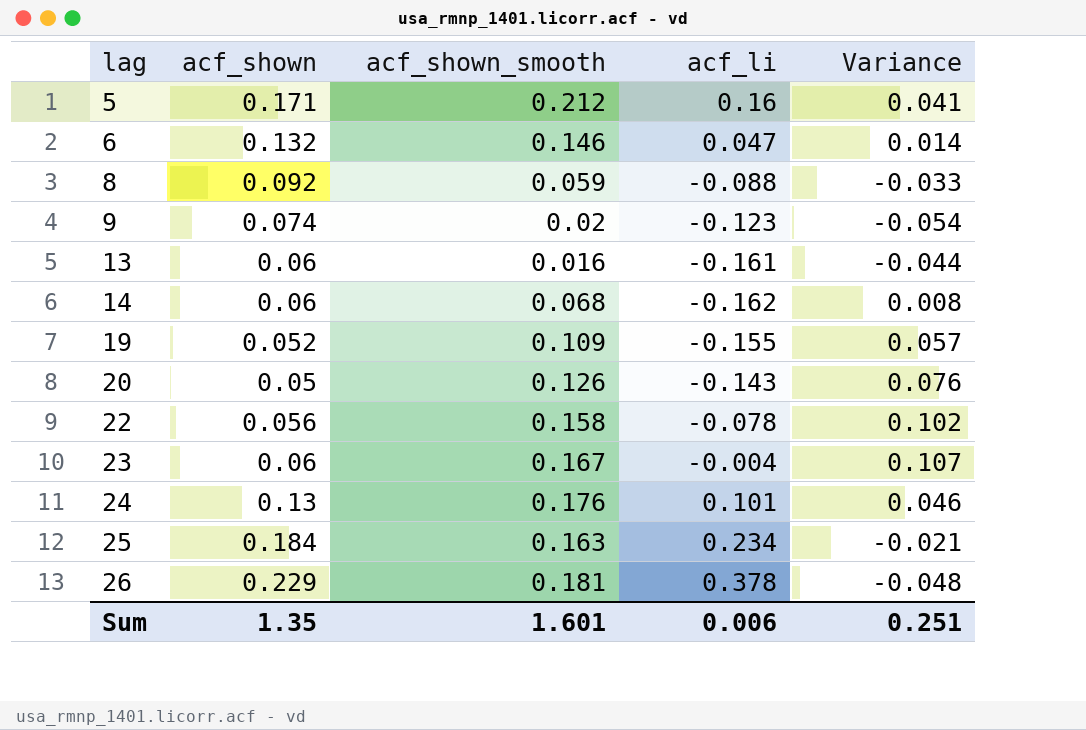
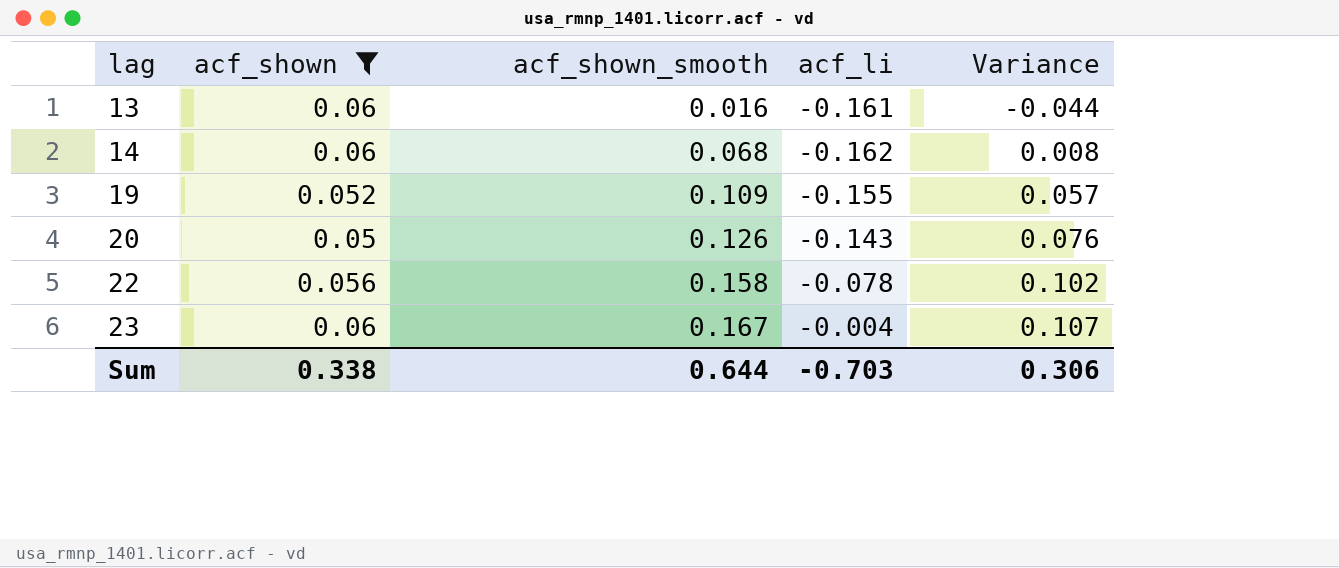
filter: none -> acf_shown <= 0.06
Sum | acf_shown: 1.35 -> 0.338
Sum | acf_shown_smooth: 1.601 -> 0.644
Sum | acf_li: 0.006 -> -0.703
Sum | Variance: 0.251 -> 0.306

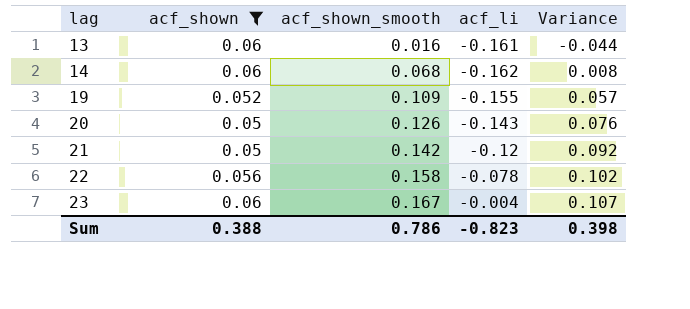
row 21: none -> 0.05 | 0.142 | -0.12 | 0.092
Sum | acf_shown: 0.338 -> 0.388
Sum | acf_shown_smooth: 0.644 -> 0.786
Sum | acf_li: -0.703 -> -0.823
Sum | Variance: 0.306 -> 0.398

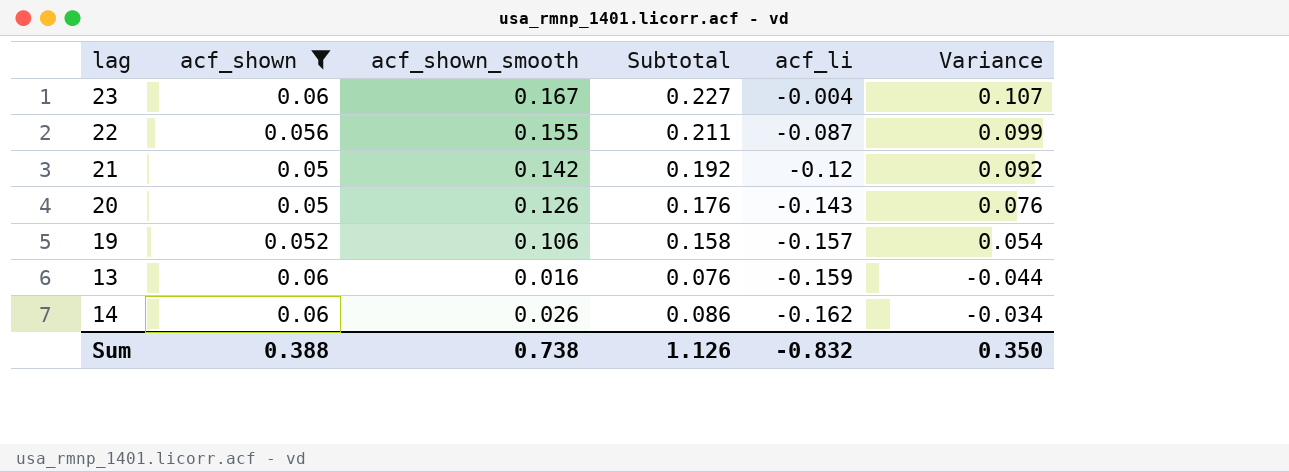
row order: lag ascending -> acf_li descending
column Subtotal | formula: none -> [acf_shown] + [acf_shown_smooth]
22 | acf_shown_smooth: 0.158 -> 0.155
22 | acf_li: -0.078 -> -0.087
22 | Variance: 0.102 -> 0.099
19 | acf_shown_smooth: 0.109 -> 0.106
19 | acf_li: -0.155 -> -0.157
19 | Variance: 0.057 -> 0.054
13 | acf_li: -0.161 -> -0.159
14 | acf_shown_smooth: 0.068 -> 0.026
14 | Variance: 0.008 -> -0.034
Sum | acf_shown_smooth: 0.786 -> 0.738
Sum | acf_li: -0.823 -> -0.832
Sum | Variance: 0.398 -> 0.350

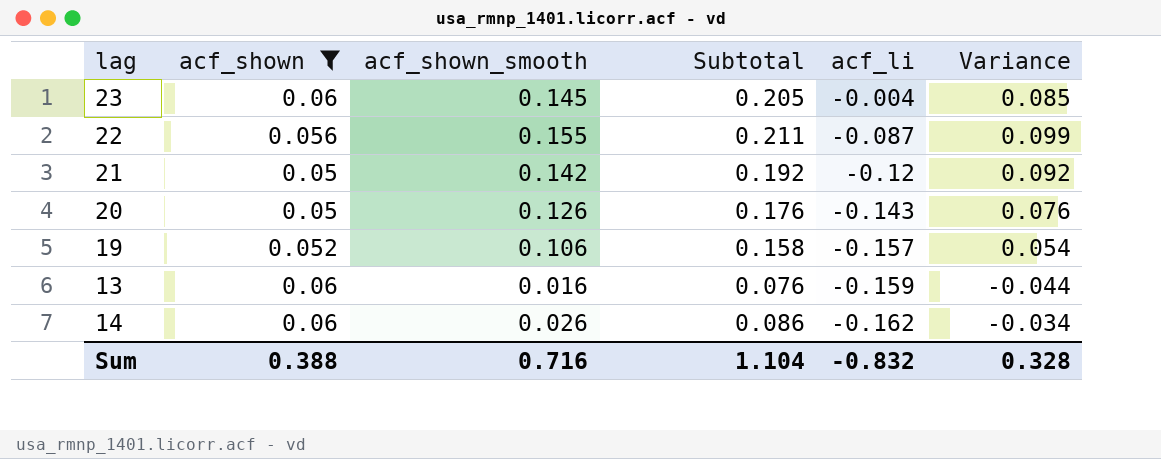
23 | acf_shown_smooth: 0.167 -> 0.145
23 | Subtotal: 0.227 -> 0.205
23 | Variance: 0.107 -> 0.085
Sum | acf_shown_smooth: 0.738 -> 0.716
Sum | Subtotal: 1.126 -> 1.104
Sum | Variance: 0.350 -> 0.328

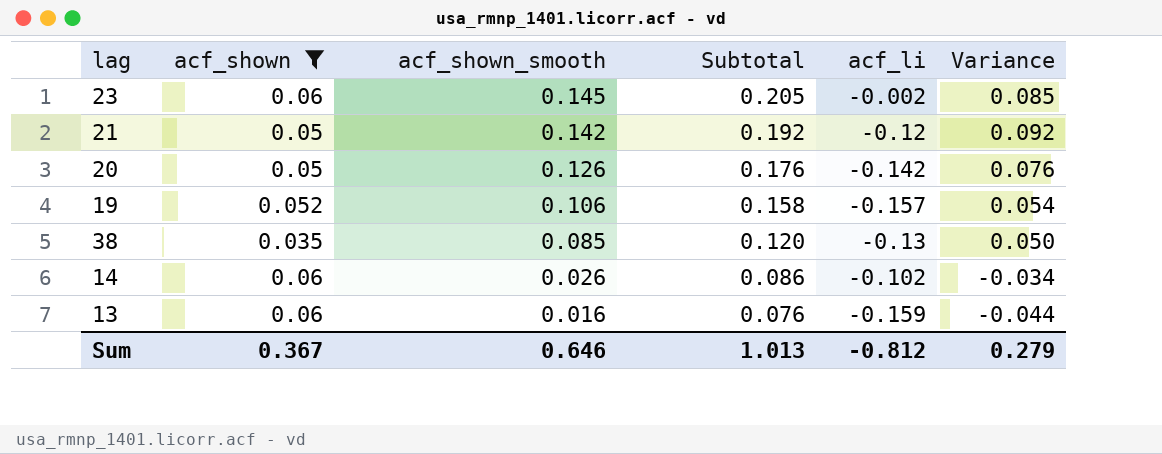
row order: acf_li descending -> acf_shown_smooth descending
row 22: 0.056 | 0.155 | 0.211 | -0.087 | 0.099 -> none
23 | acf_li: -0.004 -> -0.002
20 | acf_li: -0.143 -> -0.142
row 38: none -> 0.035 | 0.085 | 0.120 | -0.13 | 0.050
14 | acf_li: -0.162 -> -0.102
Sum | acf_shown: 0.388 -> 0.367
Sum | acf_shown_smooth: 0.716 -> 0.646
Sum | Subtotal: 1.104 -> 1.013
Sum | acf_li: -0.832 -> -0.812
Sum | Variance: 0.328 -> 0.279

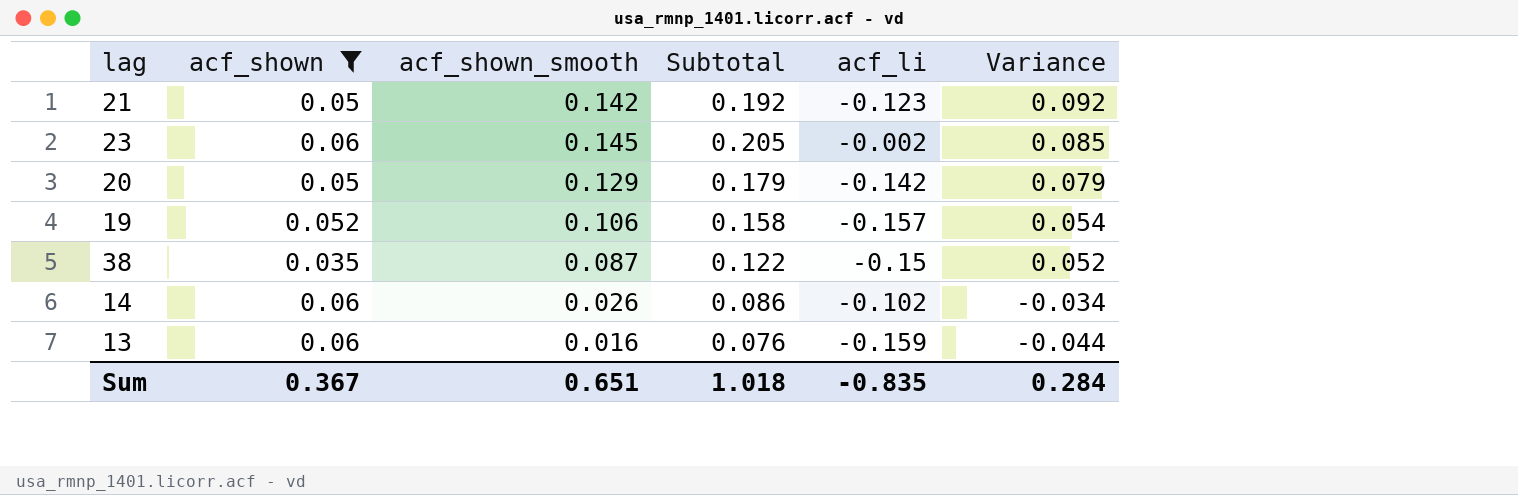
row order: acf_shown_smooth descending -> Variance descending
21 | acf_li: -0.12 -> -0.123
20 | acf_shown_smooth: 0.126 -> 0.129
20 | Subtotal: 0.176 -> 0.179
20 | Variance: 0.076 -> 0.079
38 | acf_shown_smooth: 0.085 -> 0.087
38 | Subtotal: 0.120 -> 0.122
38 | acf_li: -0.13 -> -0.15
38 | Variance: 0.050 -> 0.052
Sum | acf_shown_smooth: 0.646 -> 0.651
Sum | Subtotal: 1.013 -> 1.018
Sum | acf_li: -0.812 -> -0.835
Sum | Variance: 0.279 -> 0.284

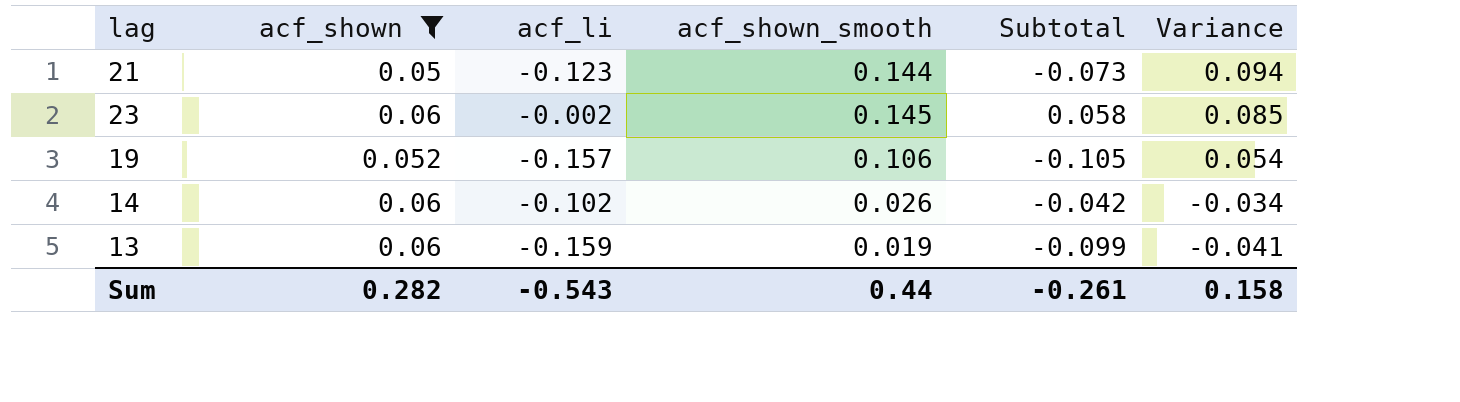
column acf_li | position: 5 -> 3
column Subtotal | formula: [acf_shown] + [acf_shown_smooth] -> [acf_shown] + [acf_li]
row 20: 0.05 | 0.129 | 0.179 | -0.142 | 0.079 -> none
row 38: 0.035 | 0.087 | 0.122 | -0.15 | 0.052 -> none
21 | acf_shown_smooth: 0.142 -> 0.144
21 | Variance: 0.092 -> 0.094
13 | acf_shown_smooth: 0.016 -> 0.019
13 | Variance: -0.044 -> -0.041
Sum | acf_shown: 0.367 -> 0.282
Sum | acf_li: -0.835 -> -0.543
Sum | acf_shown_smooth: 0.651 -> 0.44
Sum | Subtotal: 1.018 -> -0.261
Sum | Variance: 0.284 -> 0.158

